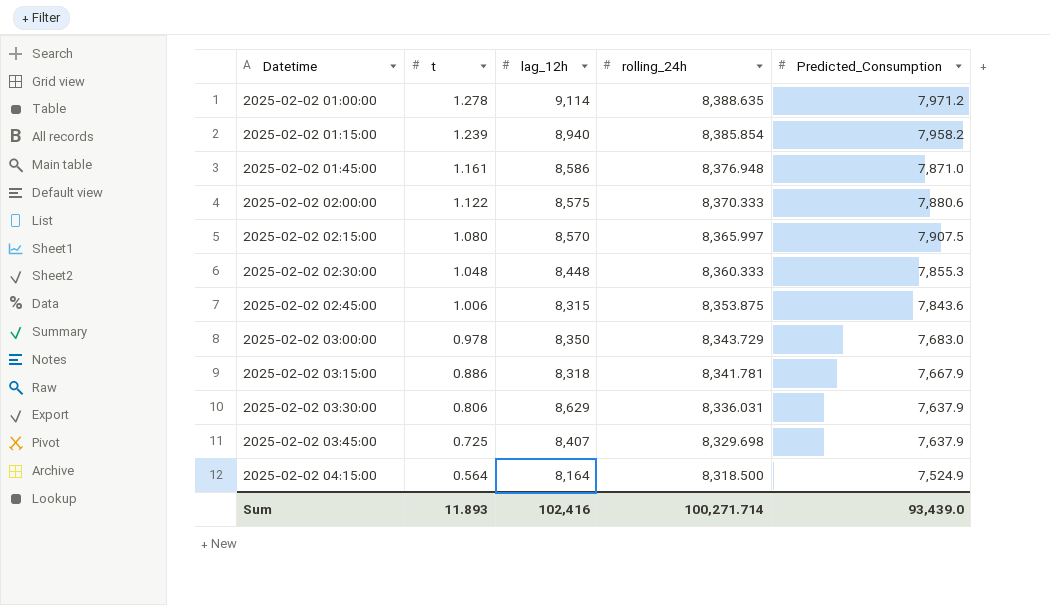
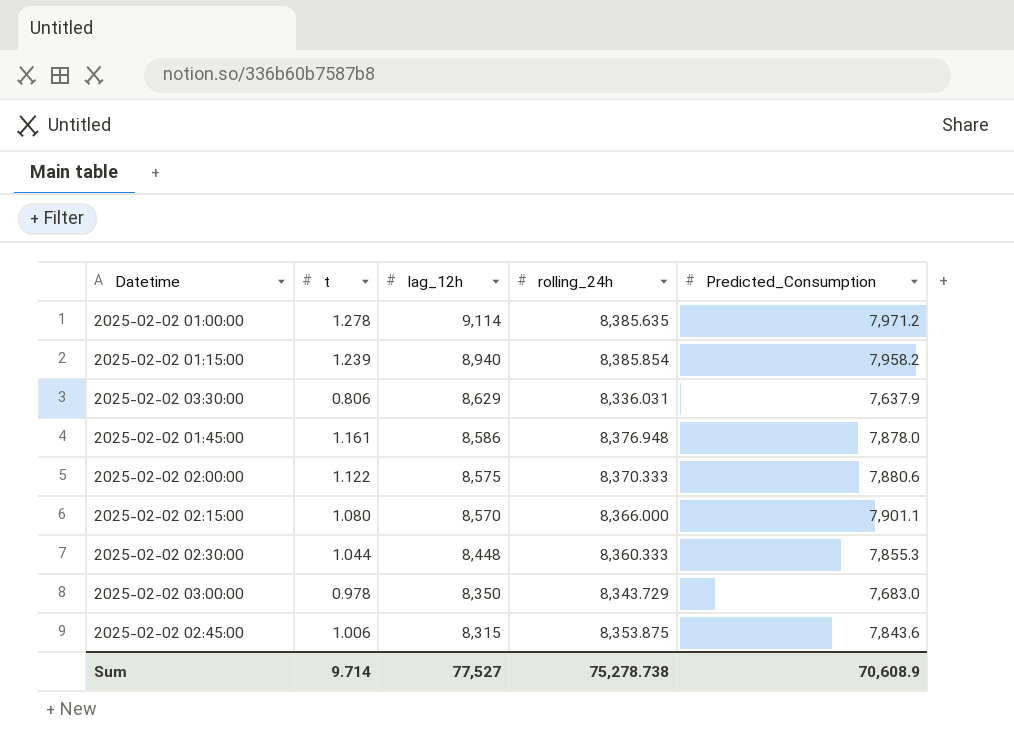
row order: Datetime ascending -> lag_12h descending
row 2025-02-02 03:15:00: 0.886 | 8,318 | 8,341.781 | 7,667.9 -> none
row 2025-02-02 03:45:00: 0.725 | 8,407 | 8,329.698 | 7,637.9 -> none
row 2025-02-02 04:15:00: 0.564 | 8,164 | 8,318.500 | 7,524.9 -> none
2025-02-02 01:00:00 | rolling_24h: 8,388.635 -> 8,385.635
2025-02-02 01:45:00 | Predicted_Consumption: 7,871.0 -> 7,878.0
2025-02-02 02:15:00 | rolling_24h: 8,365.997 -> 8,366.000
2025-02-02 02:15:00 | Predicted_Consumption: 7,907.5 -> 7,901.1
2025-02-02 02:30:00 | t: 1.048 -> 1.044
Sum | t: 11.893 -> 9.714
Sum | lag_12h: 102,416 -> 77,527
Sum | rolling_24h: 100,271.714 -> 75,278.738
Sum | Predicted_Consumption: 93,439.0 -> 70,608.9

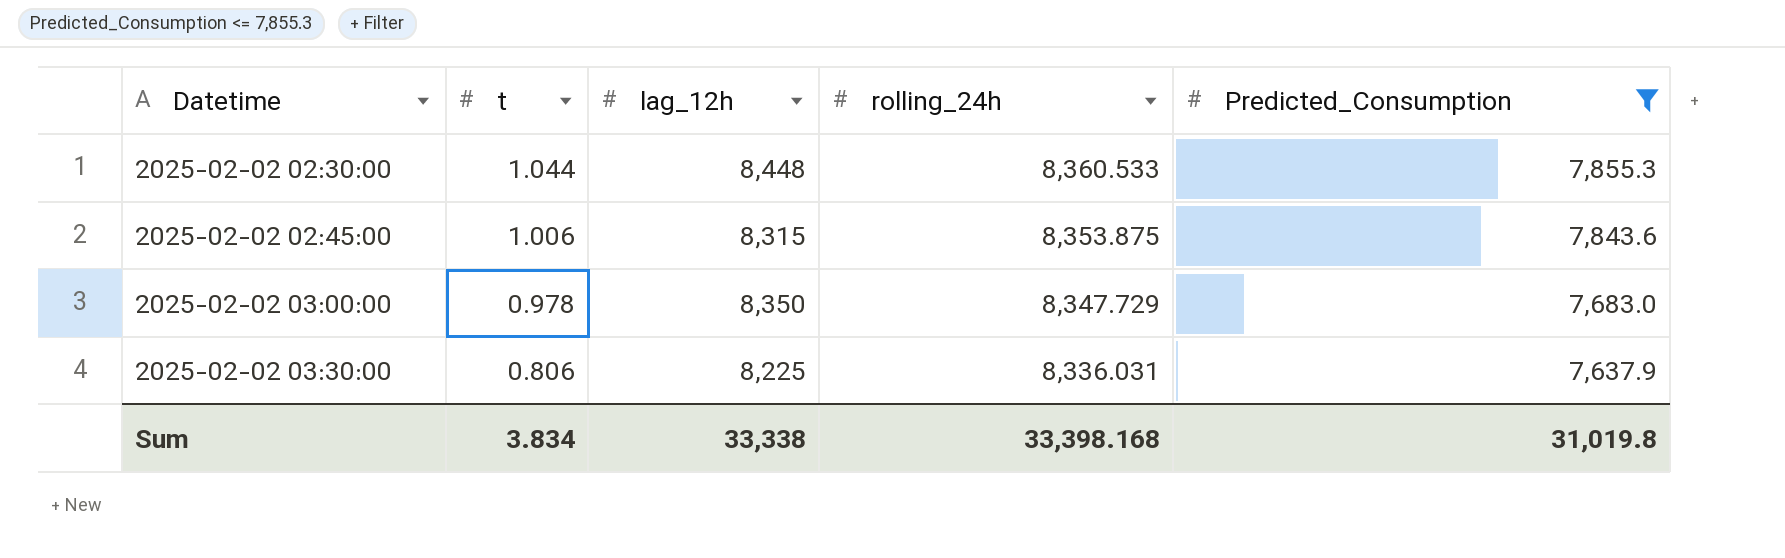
filter: none -> Predicted_Consumption <= 7,855.3
row order: lag_12h descending -> Datetime ascending
2025-02-02 02:30:00 | rolling_24h: 8,360.333 -> 8,360.533
2025-02-02 03:00:00 | rolling_24h: 8,343.729 -> 8,347.729
2025-02-02 03:30:00 | lag_12h: 8,629 -> 8,225
Sum | t: 9.714 -> 3.834
Sum | lag_12h: 77,527 -> 33,338
Sum | rolling_24h: 75,278.738 -> 33,398.168
Sum | Predicted_Consumption: 70,608.9 -> 31,019.8

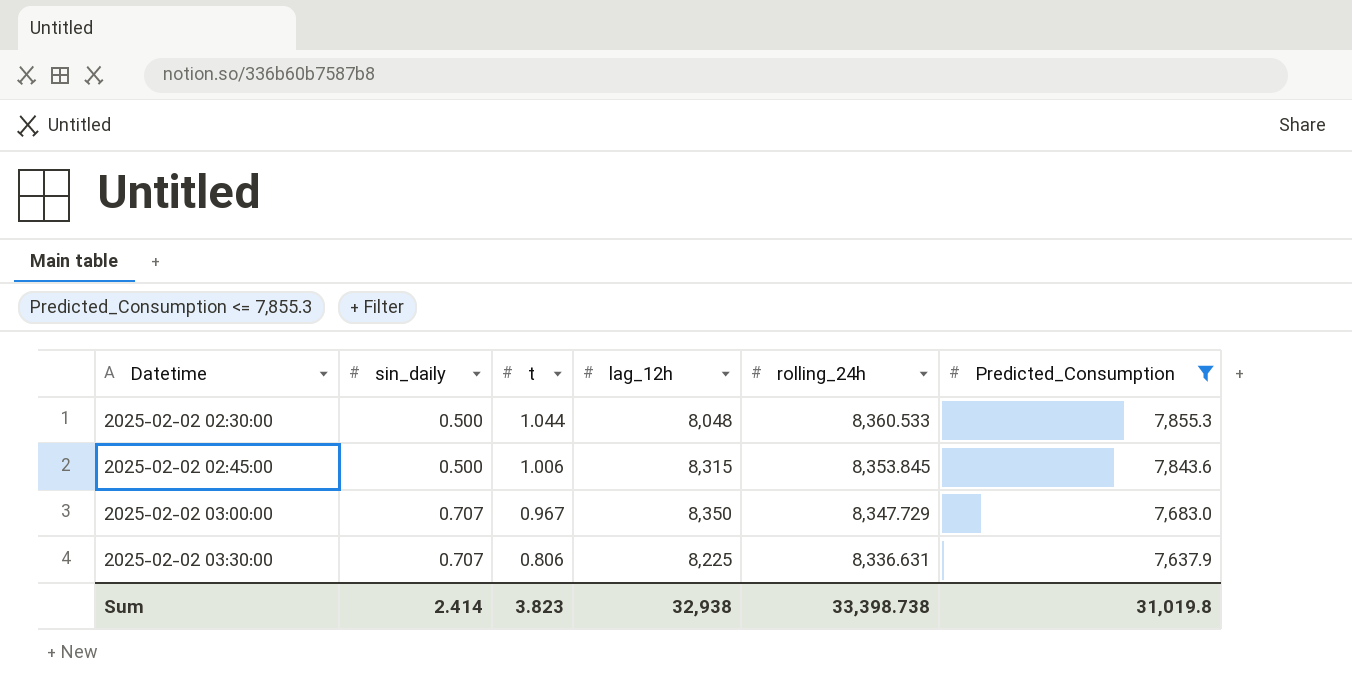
column sin_daily | position: none -> 2
2025-02-02 02:30:00 | lag_12h: 8,448 -> 8,048
2025-02-02 02:45:00 | rolling_24h: 8,353.875 -> 8,353.845
2025-02-02 03:00:00 | t: 0.978 -> 0.967
2025-02-02 03:30:00 | rolling_24h: 8,336.031 -> 8,336.631
Sum | t: 3.834 -> 3.823
Sum | lag_12h: 33,338 -> 32,938
Sum | rolling_24h: 33,398.168 -> 33,398.738

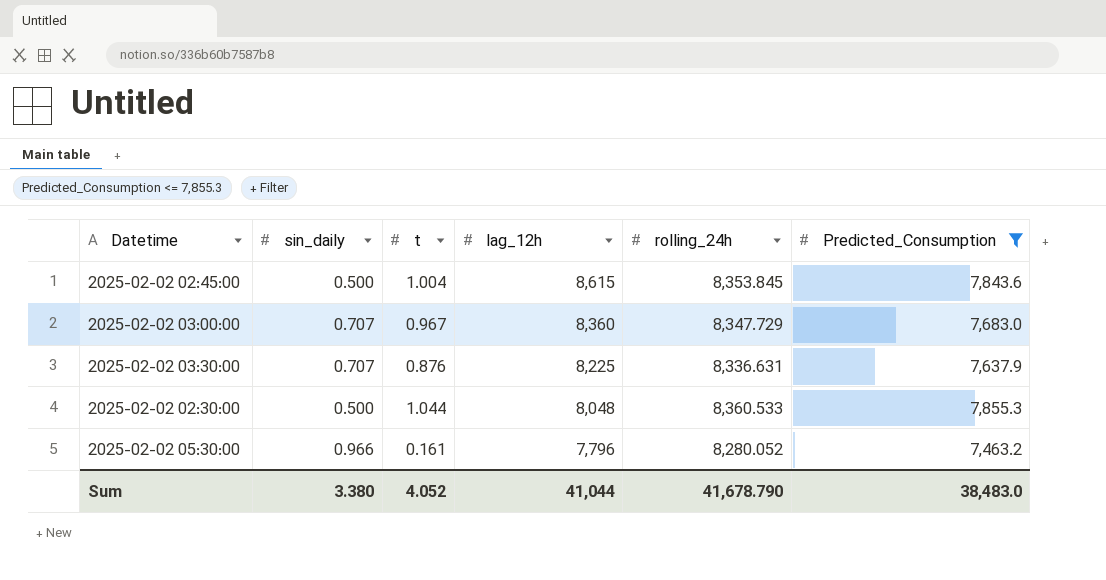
row order: Datetime ascending -> lag_12h descending
2025-02-02 02:45:00 | t: 1.006 -> 1.004
2025-02-02 02:45:00 | lag_12h: 8,315 -> 8,615
2025-02-02 03:00:00 | lag_12h: 8,350 -> 8,360
2025-02-02 03:30:00 | t: 0.806 -> 0.876
row 2025-02-02 05:30:00: none -> 0.966 | 0.161 | 7,796 | 8,280.052 | 7,463.2
Sum | sin_daily: 2.414 -> 3.380
Sum | t: 3.823 -> 4.052
Sum | lag_12h: 32,938 -> 41,044
Sum | rolling_24h: 33,398.738 -> 41,678.790
Sum | Predicted_Consumption: 31,019.8 -> 38,483.0

